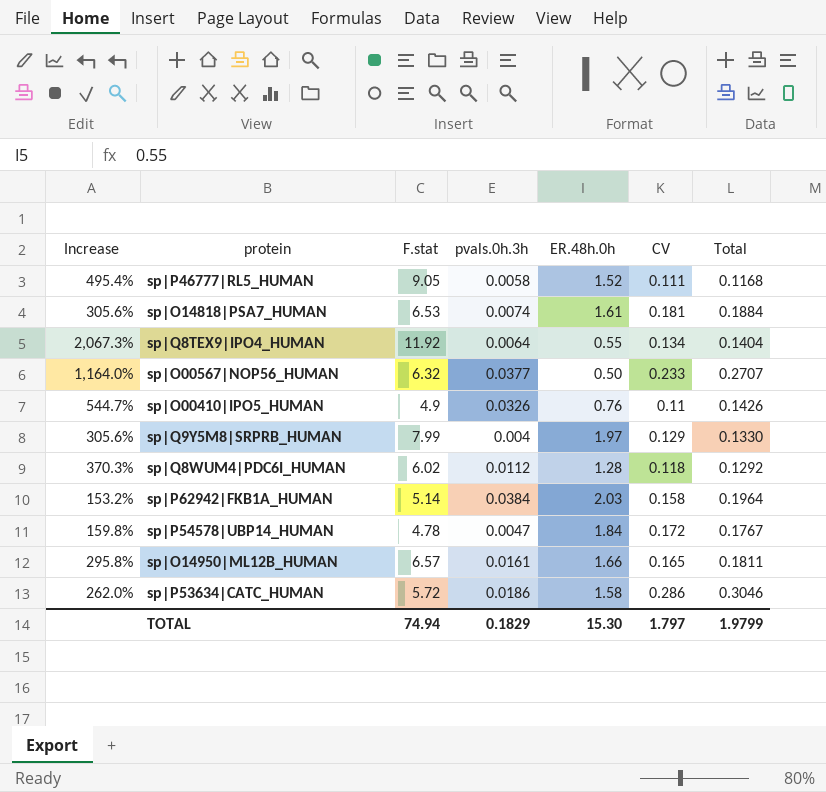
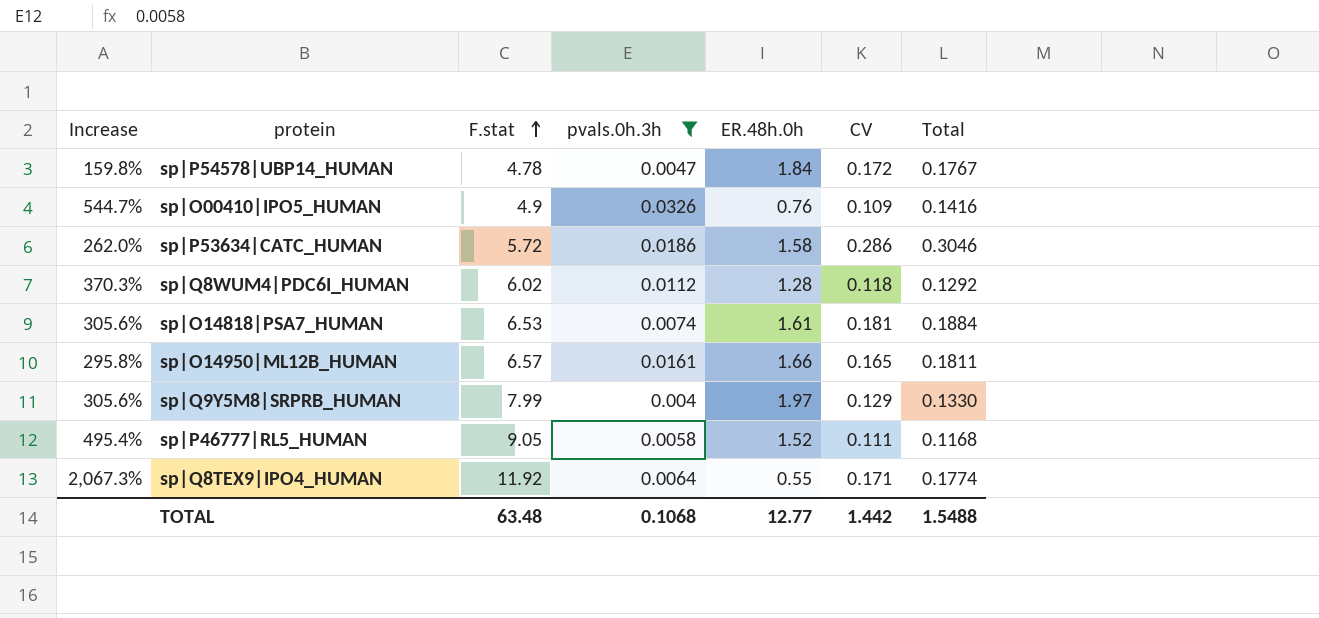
filter: none -> pvals.0h.3h <= 0.0326
row order: none -> F.stat ascending
sp|O00410|IPO5_HUMAN | CV: 0.11 -> 0.109
sp|O00410|IPO5_HUMAN | Total: 0.1426 -> 0.1416
sp|Q8TEX9|IPO4_HUMAN | CV: 0.134 -> 0.171
sp|Q8TEX9|IPO4_HUMAN | Total: 0.1404 -> 0.1774
TOTAL | F.stat: 74.94 -> 63.48
TOTAL | pvals.0h.3h: 0.1829 -> 0.1068
TOTAL | ER.48h.0h: 15.30 -> 12.77
TOTAL | CV: 1.797 -> 1.442
TOTAL | Total: 1.9799 -> 1.5488

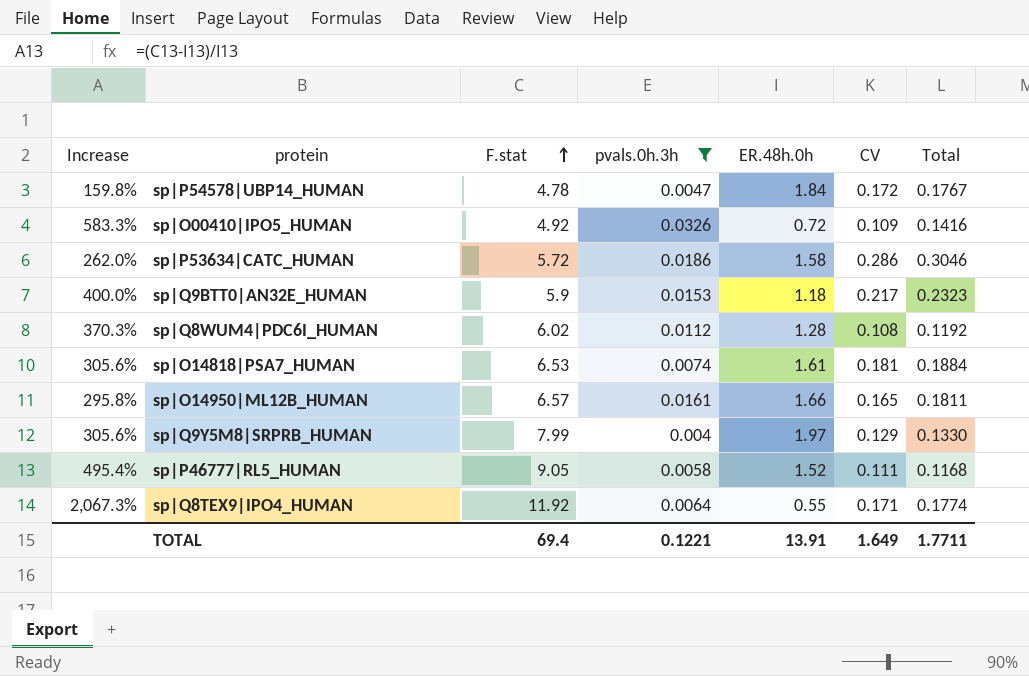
sp|O00410|IPO5_HUMAN | Increase: 544.7% -> 583.3%
sp|O00410|IPO5_HUMAN | F.stat: 4.9 -> 4.92
sp|O00410|IPO5_HUMAN | ER.48h.0h: 0.76 -> 0.72
row sp|Q9BTT0|AN32E_HUMAN: none -> 400.0% | 5.9 | 0.0153 | 1.18 | 0.217 | 0.2323
sp|Q8WUM4|PDC6I_HUMAN | CV: 0.118 -> 0.108
sp|Q8WUM4|PDC6I_HUMAN | Total: 0.1292 -> 0.1192
TOTAL | F.stat: 63.48 -> 69.4
TOTAL | pvals.0h.3h: 0.1068 -> 0.1221
TOTAL | ER.48h.0h: 12.77 -> 13.91
TOTAL | CV: 1.442 -> 1.649
TOTAL | Total: 1.5488 -> 1.7711

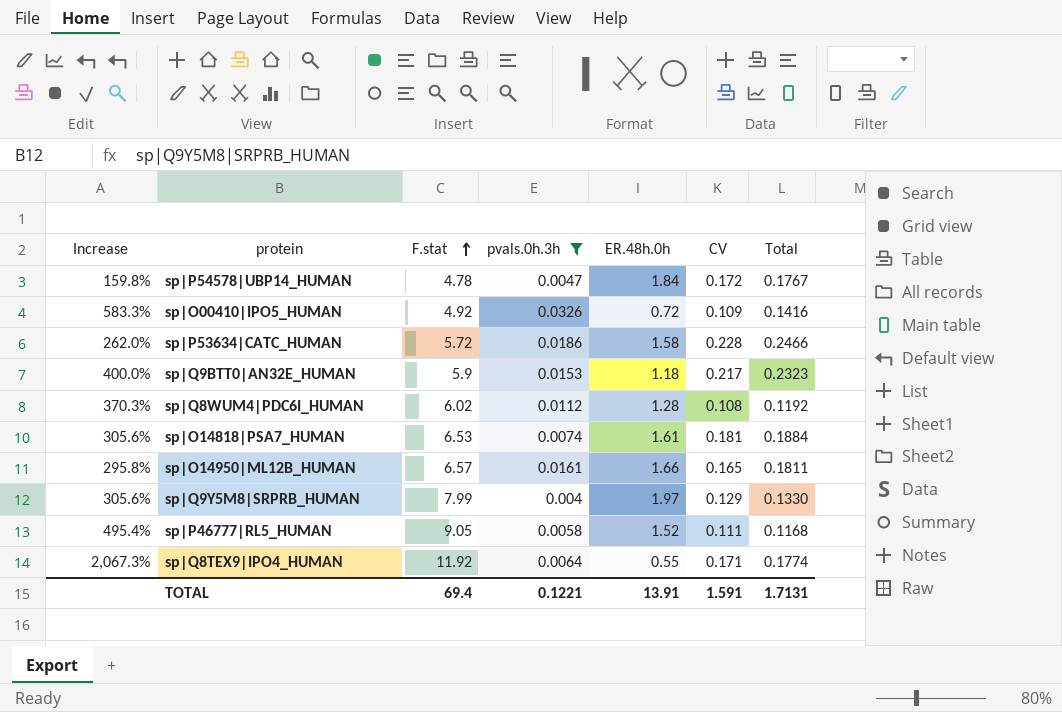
sp|P53634|CATC_HUMAN | CV: 0.286 -> 0.228
sp|P53634|CATC_HUMAN | Total: 0.3046 -> 0.2466
TOTAL | CV: 1.649 -> 1.591
TOTAL | Total: 1.7711 -> 1.7131

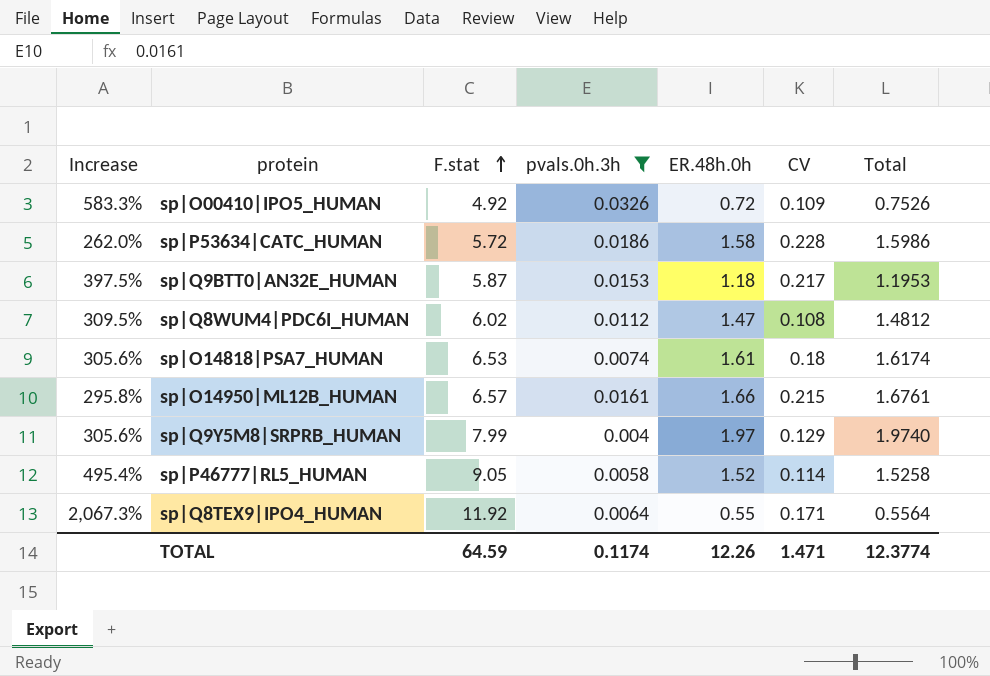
column Total | formula: [pvals.0h.3h] + [CV] -> [pvals.0h.3h] + [ER.48h.0h]
row sp|P54578|UBP14_HUMAN: 159.8% | 4.78 | 0.0047 | 1.84 | 0.172 | 0.1767 -> none
sp|Q9BTT0|AN32E_HUMAN | Increase: 400.0% -> 397.5%
sp|Q9BTT0|AN32E_HUMAN | F.stat: 5.9 -> 5.87
sp|Q8WUM4|PDC6I_HUMAN | Increase: 370.3% -> 309.5%
sp|Q8WUM4|PDC6I_HUMAN | ER.48h.0h: 1.28 -> 1.47
sp|O14818|PSA7_HUMAN | CV: 0.181 -> 0.18
sp|O14950|ML12B_HUMAN | CV: 0.165 -> 0.215
sp|P46777|RL5_HUMAN | CV: 0.111 -> 0.114
TOTAL | F.stat: 69.4 -> 64.59
TOTAL | pvals.0h.3h: 0.1221 -> 0.1174
TOTAL | ER.48h.0h: 13.91 -> 12.26
TOTAL | CV: 1.591 -> 1.471
TOTAL | Total: 1.7131 -> 12.3774

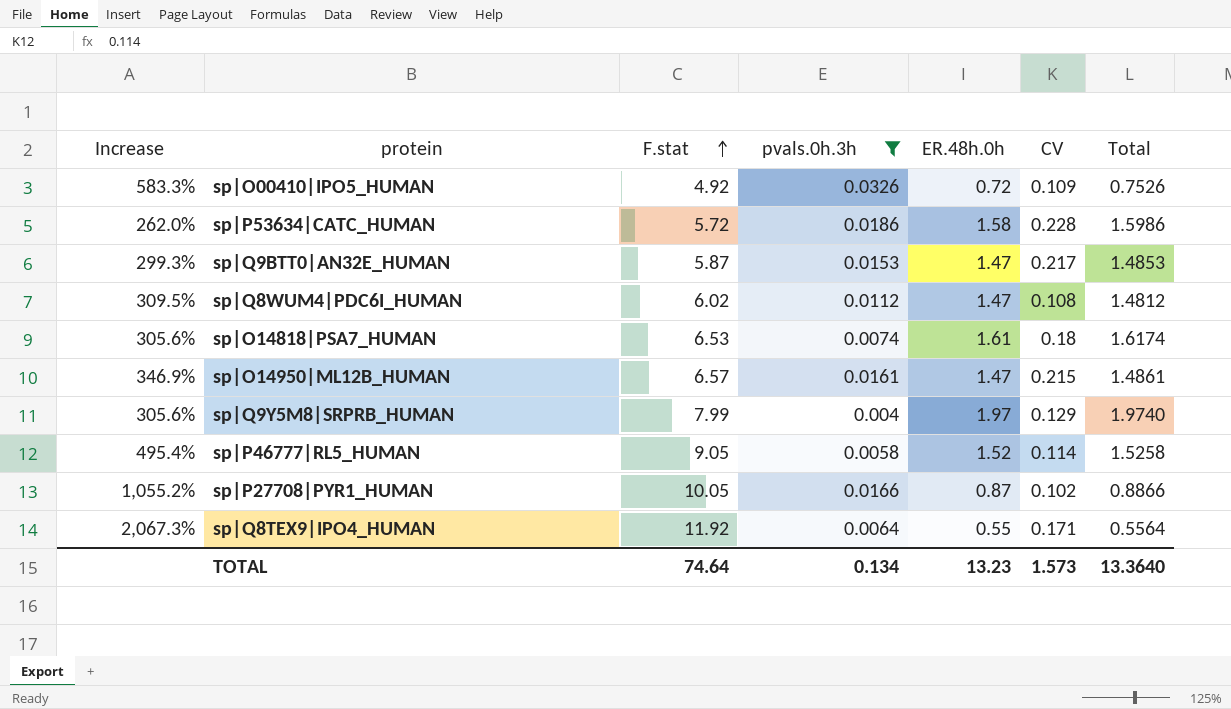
sp|Q9BTT0|AN32E_HUMAN | Increase: 397.5% -> 299.3%
sp|Q9BTT0|AN32E_HUMAN | ER.48h.0h: 1.18 -> 1.47
sp|Q9BTT0|AN32E_HUMAN | Total: 1.1953 -> 1.4853
sp|O14950|ML12B_HUMAN | Increase: 295.8% -> 346.9%
sp|O14950|ML12B_HUMAN | ER.48h.0h: 1.66 -> 1.47
sp|O14950|ML12B_HUMAN | Total: 1.6761 -> 1.4861
row sp|P27708|PYR1_HUMAN: none -> 1,055.2% | 10.05 | 0.0166 | 0.87 | 0.102 | 0.8866
TOTAL | F.stat: 64.59 -> 74.64
TOTAL | pvals.0h.3h: 0.1174 -> 0.134
TOTAL | ER.48h.0h: 12.26 -> 13.23
TOTAL | CV: 1.471 -> 1.573
TOTAL | Total: 12.3774 -> 13.3640

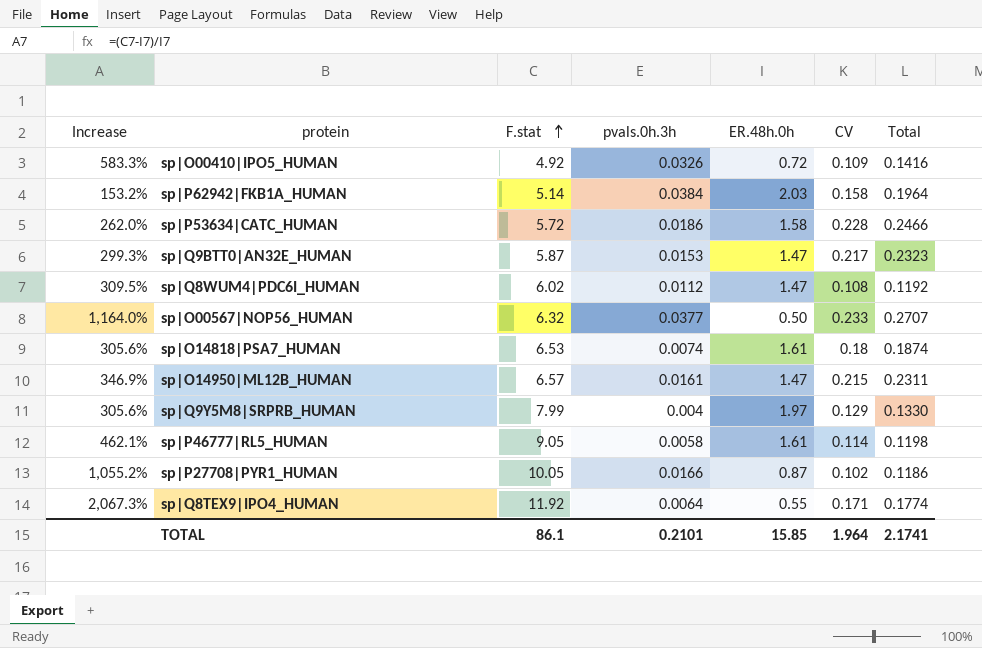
filter: pvals.0h.3h <= 0.0326 -> none
column Total | formula: [pvals.0h.3h] + [ER.48h.0h] -> [pvals.0h.3h] + [CV]
sp|P46777|RL5_HUMAN | Increase: 495.4% -> 462.1%
sp|P46777|RL5_HUMAN | ER.48h.0h: 1.52 -> 1.61
TOTAL | F.stat: 74.64 -> 86.1
TOTAL | pvals.0h.3h: 0.134 -> 0.2101
TOTAL | ER.48h.0h: 13.23 -> 15.85
TOTAL | CV: 1.573 -> 1.964
TOTAL | Total: 13.3640 -> 2.1741

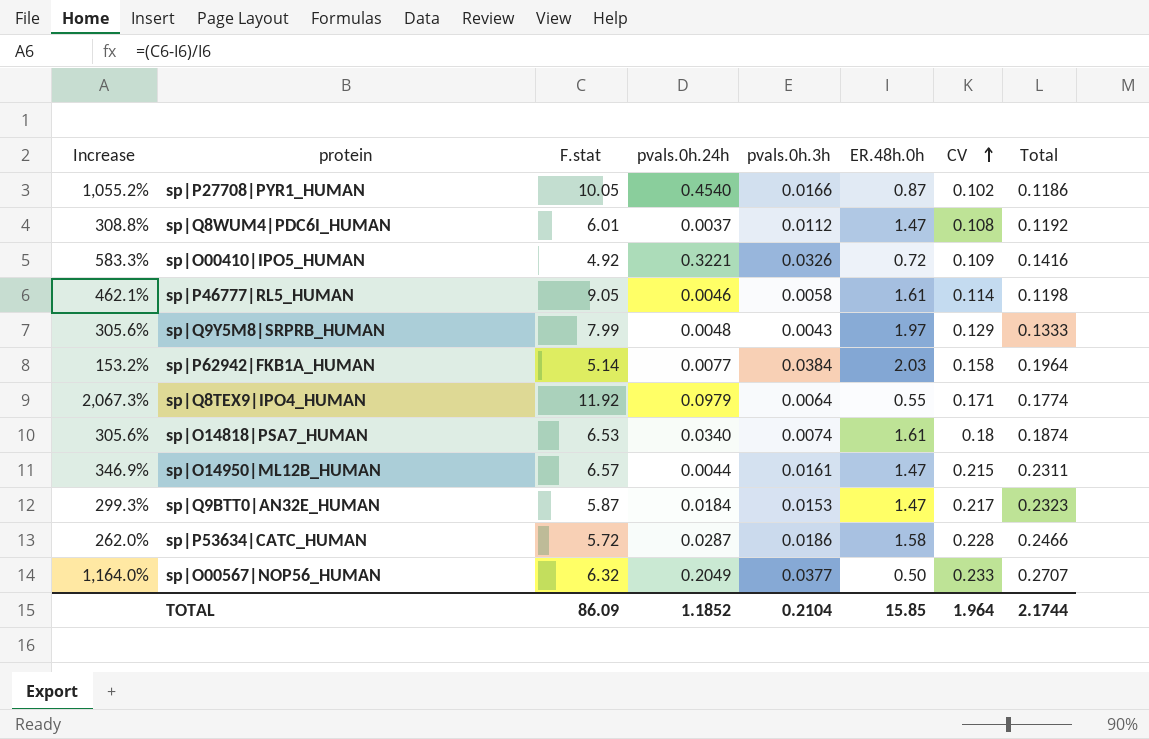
row order: F.stat ascending -> CV ascending
column pvals.0h.24h | position: none -> 4
sp|Q8WUM4|PDC6I_HUMAN | Increase: 309.5% -> 308.8%
sp|Q8WUM4|PDC6I_HUMAN | F.stat: 6.02 -> 6.01
sp|Q9Y5M8|SRPRB_HUMAN | pvals.0h.3h: 0.004 -> 0.0043
sp|Q9Y5M8|SRPRB_HUMAN | Total: 0.1330 -> 0.1333
TOTAL | F.stat: 86.1 -> 86.09
TOTAL | pvals.0h.3h: 0.2101 -> 0.2104
TOTAL | Total: 2.1741 -> 2.1744

